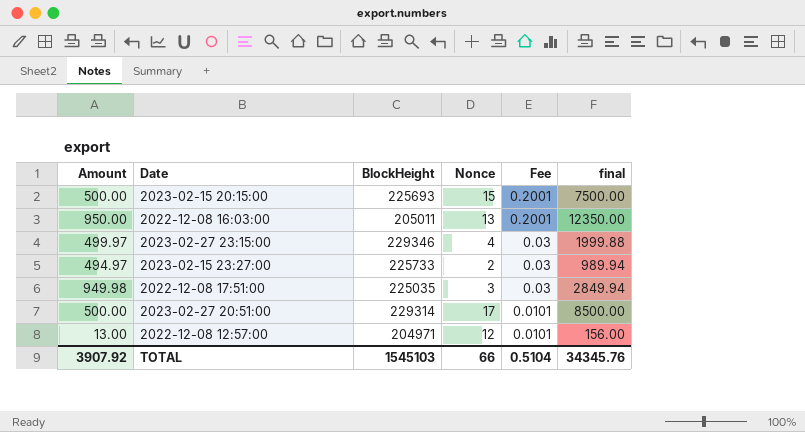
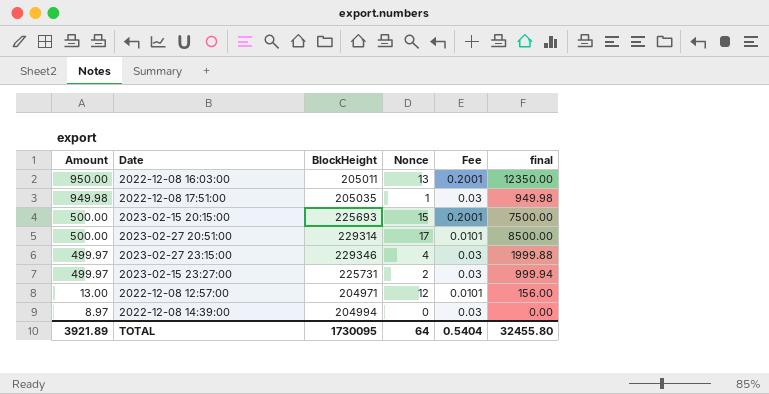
row order: Fee descending -> Amount descending
2022-12-08 17:51:00 | BlockHeight: 225035 -> 205035
2022-12-08 17:51:00 | Nonce: 3 -> 1
2022-12-08 17:51:00 | final: 2849.94 -> 949.98
2023-02-15 23:27:00 | Amount: 494.97 -> 499.97
2023-02-15 23:27:00 | BlockHeight: 225733 -> 225731
2023-02-15 23:27:00 | final: 989.94 -> 999.94
row 2022-12-08 14:39:00: none -> 8.97 | 204994 | 0 | 0.03 | 0.00
TOTAL | Amount: 3907.92 -> 3921.89
TOTAL | BlockHeight: 1545103 -> 1730095
TOTAL | Nonce: 66 -> 64
TOTAL | Fee: 0.5104 -> 0.5404
TOTAL | final: 34345.76 -> 32455.80

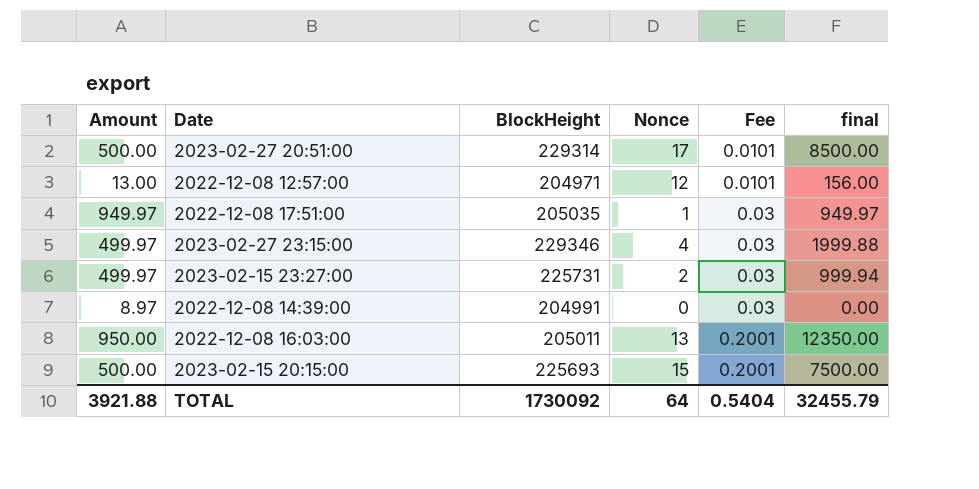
row order: Amount descending -> Fee ascending
2022-12-08 17:51:00 | Amount: 949.98 -> 949.97
2022-12-08 17:51:00 | final: 949.98 -> 949.97
2022-12-08 14:39:00 | BlockHeight: 204994 -> 204991
TOTAL | Amount: 3921.89 -> 3921.88
TOTAL | BlockHeight: 1730095 -> 1730092
TOTAL | final: 32455.80 -> 32455.79

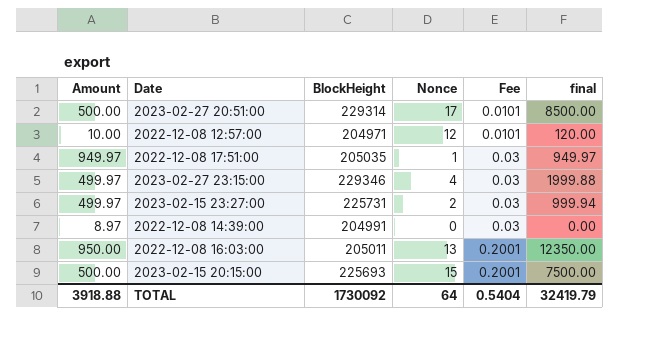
2022-12-08 12:57:00 | Amount: 13.00 -> 10.00
2022-12-08 12:57:00 | final: 156.00 -> 120.00
TOTAL | Amount: 3921.88 -> 3918.88
TOTAL | final: 32455.79 -> 32419.79

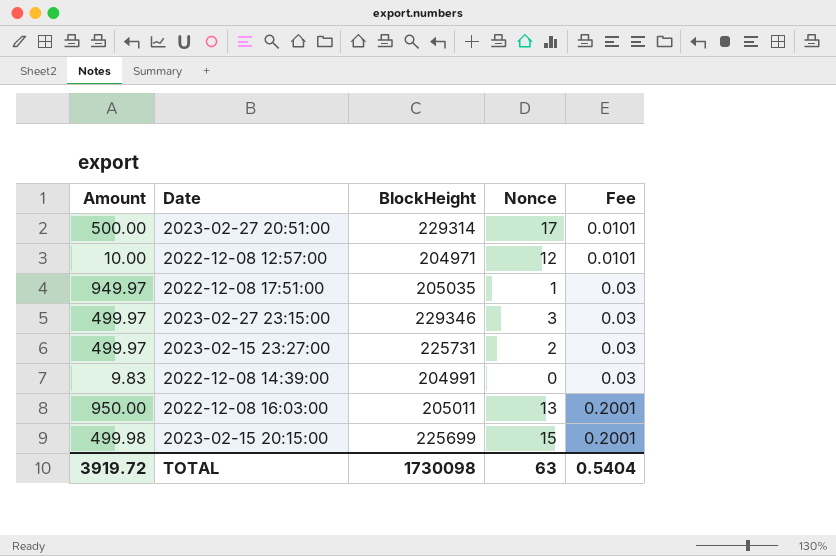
column final | formula: [Amount] * [Nonce] -> none
2023-02-27 23:15:00 | Nonce: 4 -> 3
2022-12-08 14:39:00 | Amount: 8.97 -> 9.83
2023-02-15 20:15:00 | Amount: 500.00 -> 499.98
2023-02-15 20:15:00 | BlockHeight: 225693 -> 225699
TOTAL | Amount: 3918.88 -> 3919.72
TOTAL | BlockHeight: 1730092 -> 1730098
TOTAL | Nonce: 64 -> 63

